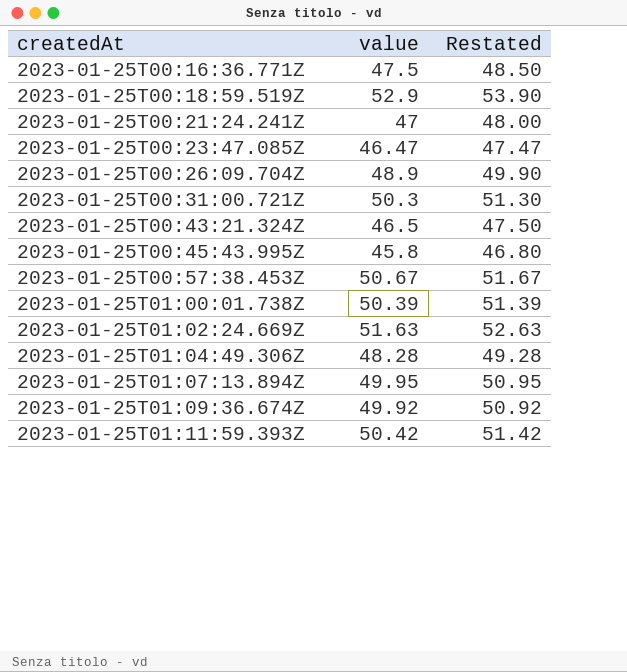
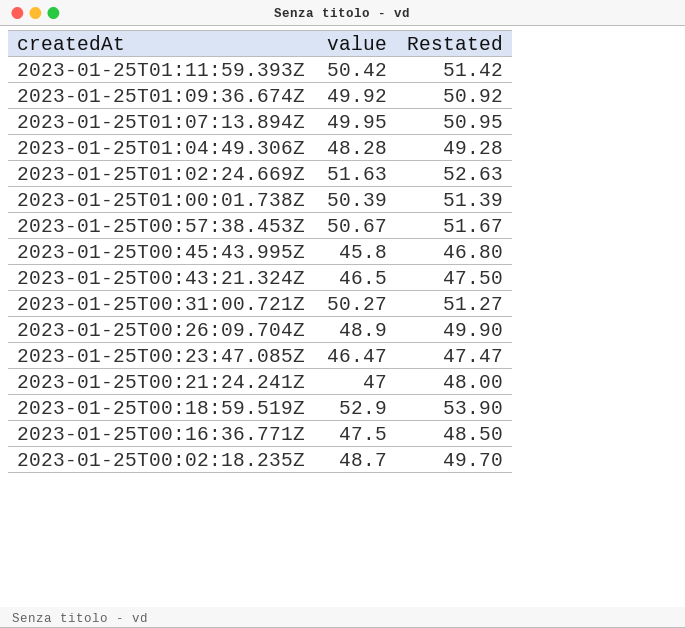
row order: createdAt ascending -> createdAt descending
2023-01-25T00:31:00.721Z | value: 50.3 -> 50.27
2023-01-25T00:31:00.721Z | Restated: 51.30 -> 51.27
row 2023-01-25T00:02:18.235Z: none -> 48.7 | 49.70

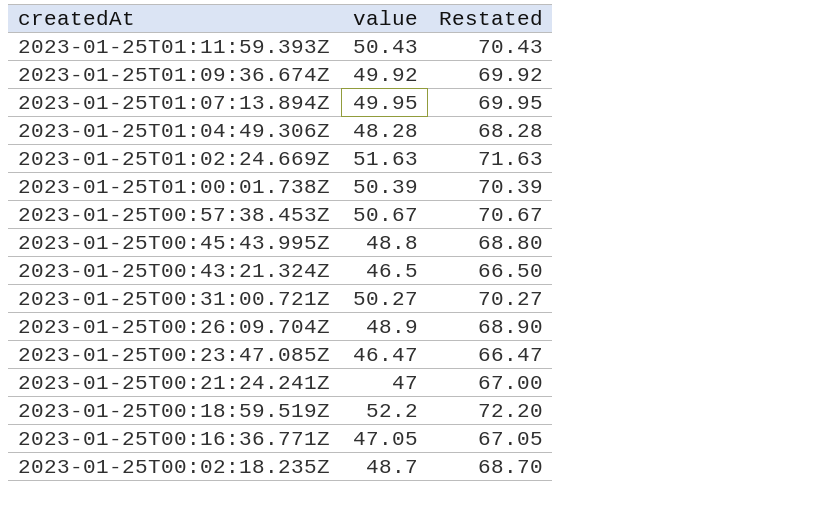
column Restated | formula: [value] + 1 -> [value] + 20
2023-01-25T01:11:59.393Z | value: 50.42 -> 50.43
2023-01-25T00:45:43.995Z | value: 45.8 -> 48.8
2023-01-25T00:18:59.519Z | value: 52.9 -> 52.2
2023-01-25T00:16:36.771Z | value: 47.5 -> 47.05

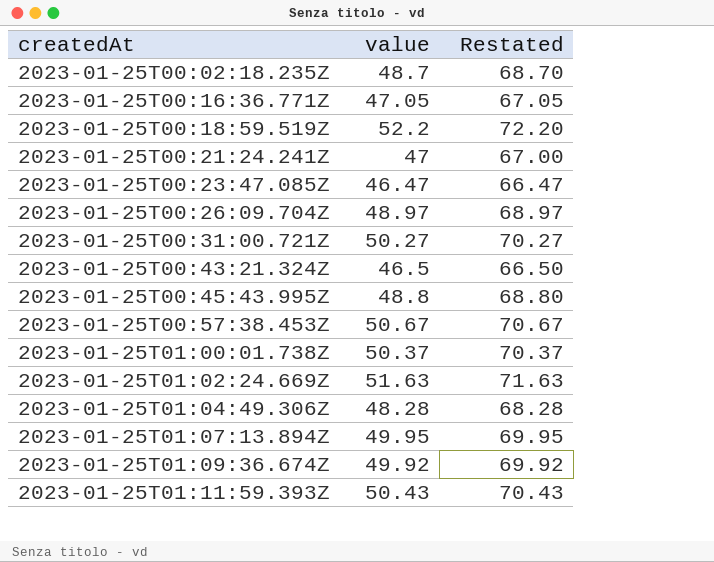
row order: createdAt descending -> createdAt ascending
2023-01-25T00:26:09.704Z | value: 48.9 -> 48.97
2023-01-25T00:26:09.704Z | Restated: 68.90 -> 68.97
2023-01-25T01:00:01.738Z | value: 50.39 -> 50.37
2023-01-25T01:00:01.738Z | Restated: 70.39 -> 70.37

